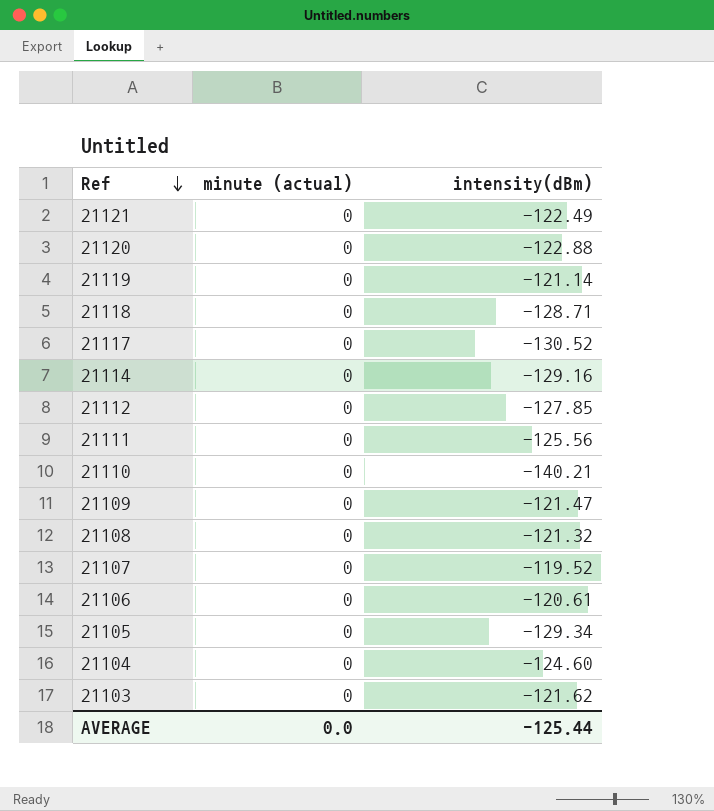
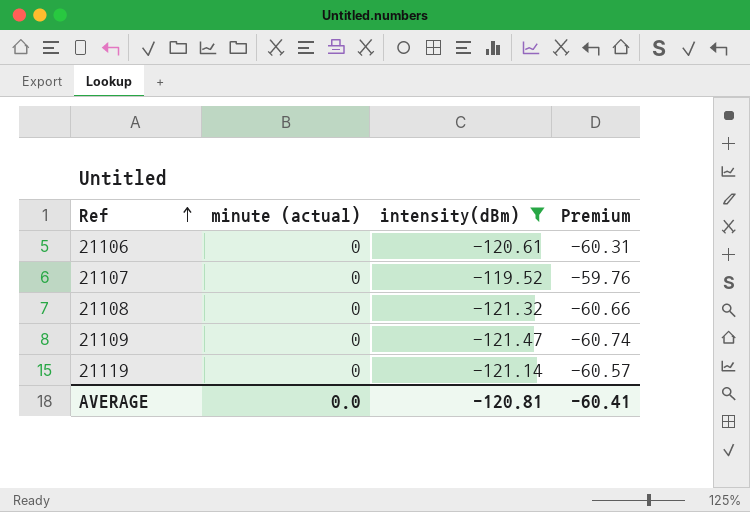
filter: none -> intensity(dBm) >= -121.47
row order: Ref descending -> Ref ascending
column Premium | formula: none -> [intensity(dBm)] * 0.5
AVERAGE | intensity(dBm): -125.44 -> -120.81

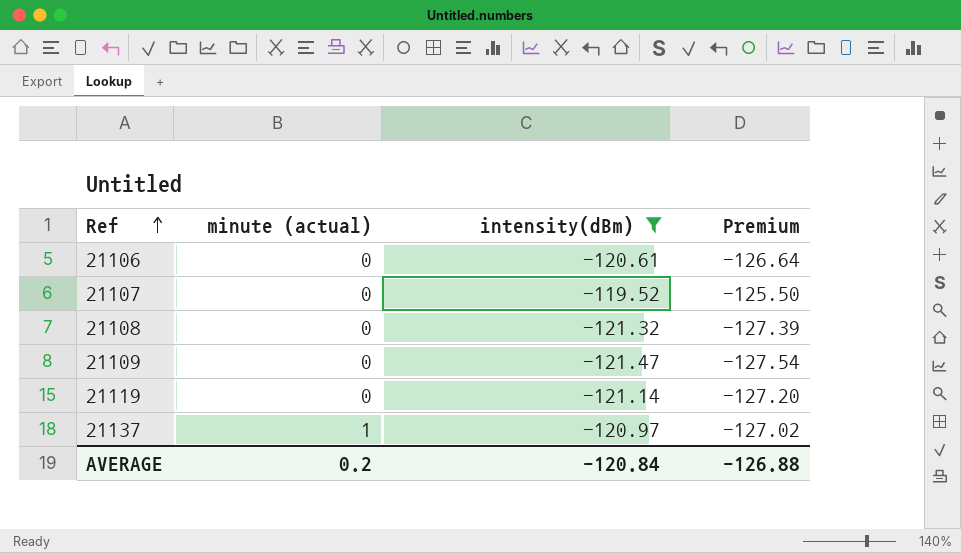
column Premium | formula: [intensity(dBm)] * 0.5 -> [intensity(dBm)] * 1.05
row 21137: none -> 1 | -120.97 | -127.02
AVERAGE | minute (actual): 0.0 -> 0.2
AVERAGE | intensity(dBm): -120.81 -> -120.84
AVERAGE | Premium: -60.41 -> -126.88

